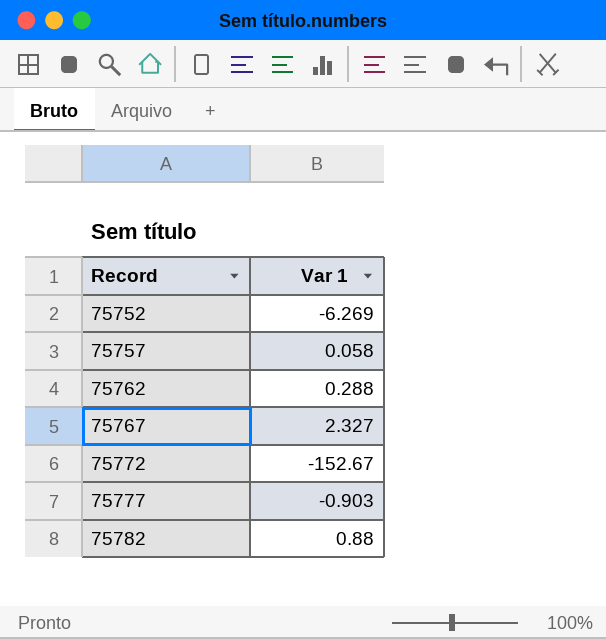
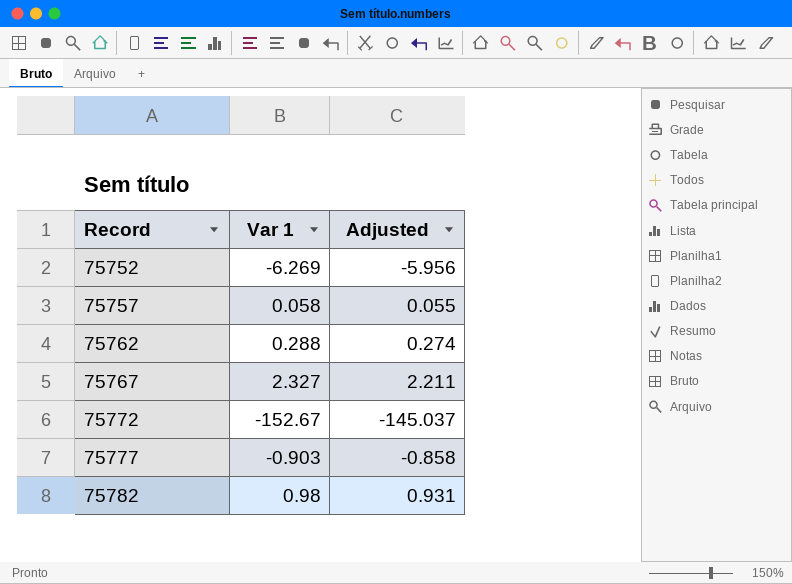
column Adjusted | formula: none -> [Var 1] * 0.95
75782 | Var 1: 0.88 -> 0.98

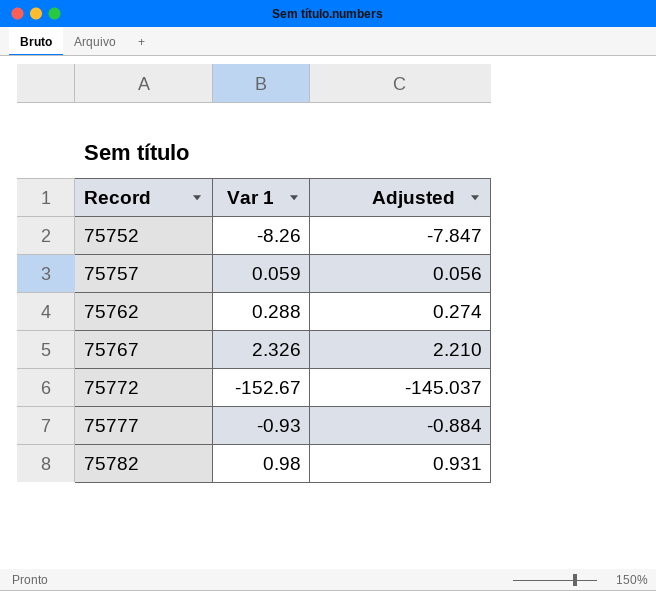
75752 | Var 1: -6.269 -> -8.26
75752 | Adjusted: -5.956 -> -7.847
75757 | Var 1: 0.058 -> 0.059
75757 | Adjusted: 0.055 -> 0.056
75767 | Var 1: 2.327 -> 2.326
75767 | Adjusted: 2.211 -> 2.210
75777 | Var 1: -0.903 -> -0.93
75777 | Adjusted: -0.858 -> -0.884

